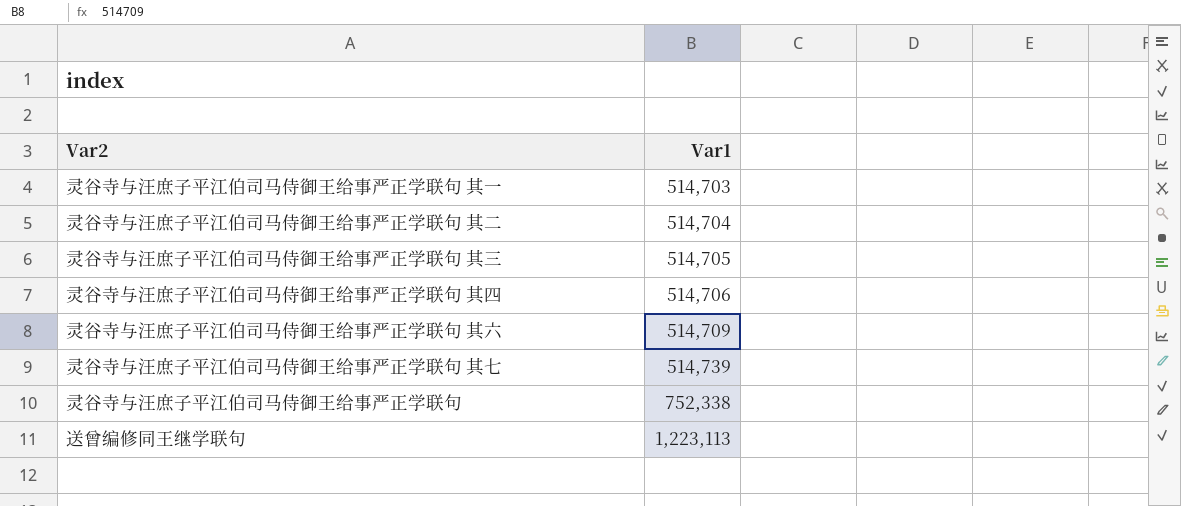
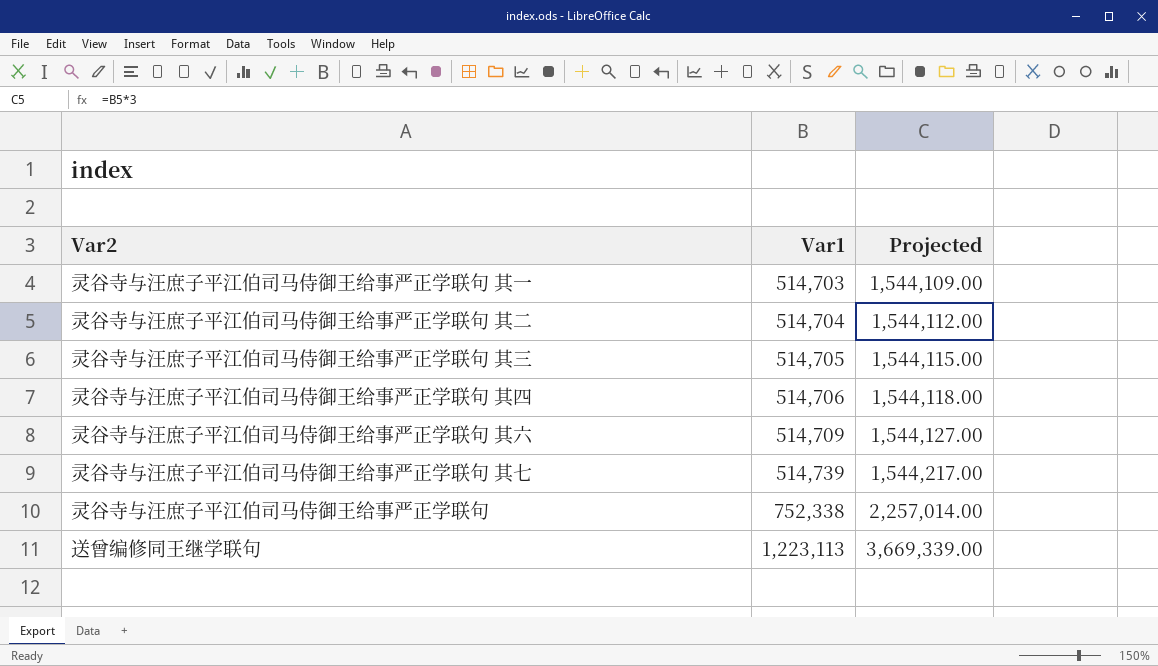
column Projected | formula: none -> [Var1] * 3

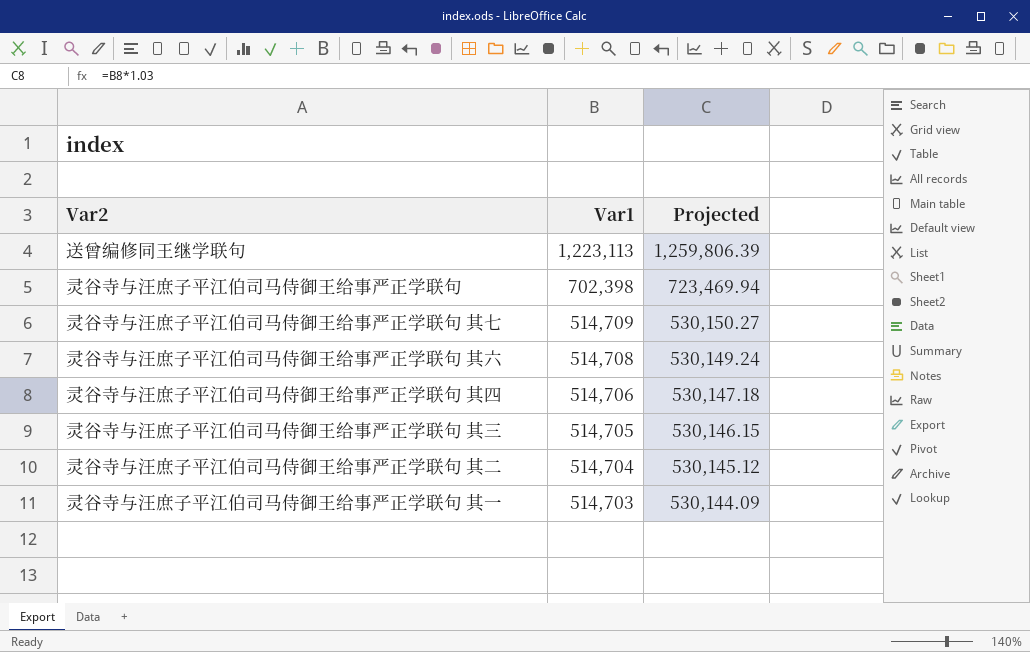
row order: Var1 ascending -> Var1 descending
column Projected | formula: [Var1] * 3 -> [Var1] * 1.03
灵谷寺与汪庶子平江伯司马侍御王给事严正学联句 | Var1: 752,338 -> 702,398
灵谷寺与汪庶子平江伯司马侍御王给事严正学联句 其七 | Var1: 514,739 -> 514,709
灵谷寺与汪庶子平江伯司马侍御王给事严正学联句 其六 | Var1: 514,709 -> 514,708

